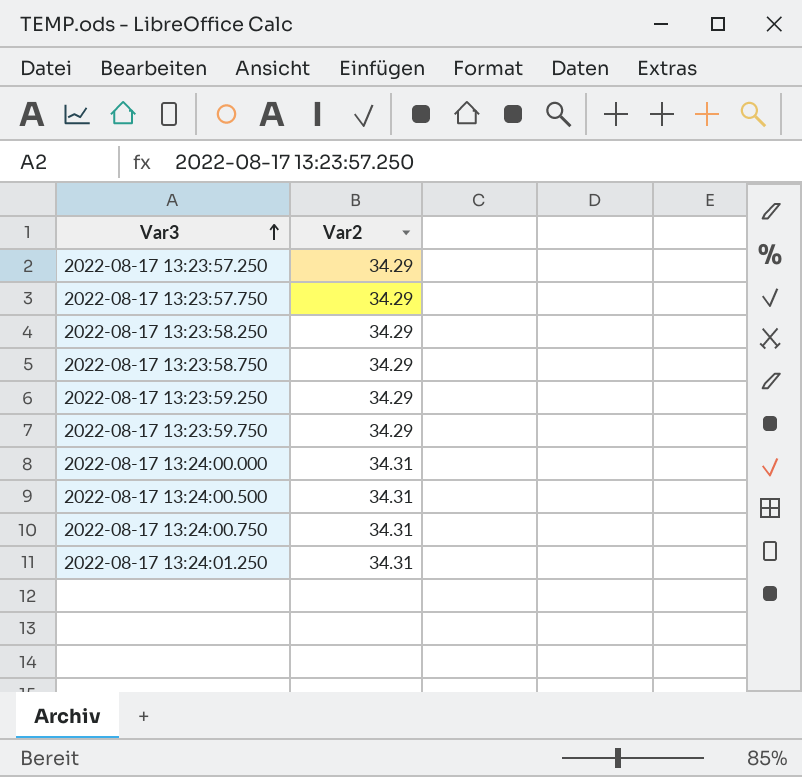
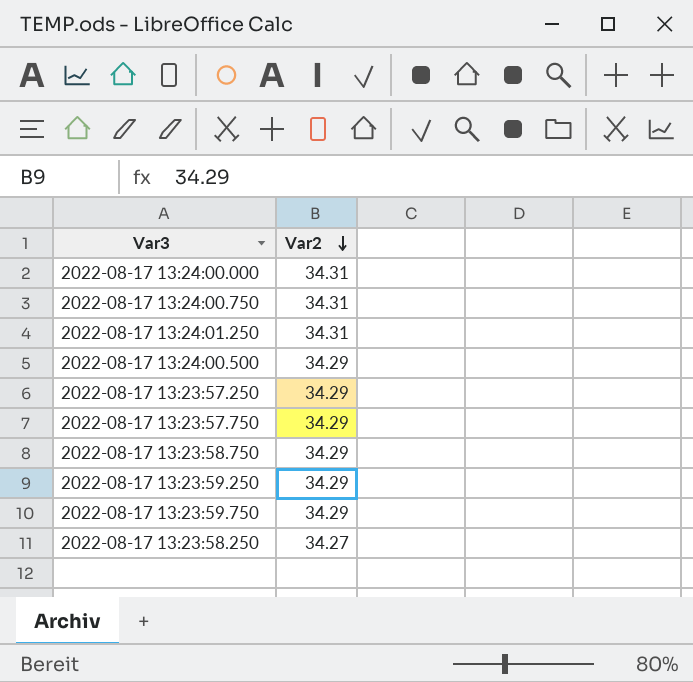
row order: Var3 ascending -> Var2 descending
2022-08-17 13:24:00.500 | Var2: 34.31 -> 34.29
2022-08-17 13:23:58.250 | Var2: 34.29 -> 34.27

